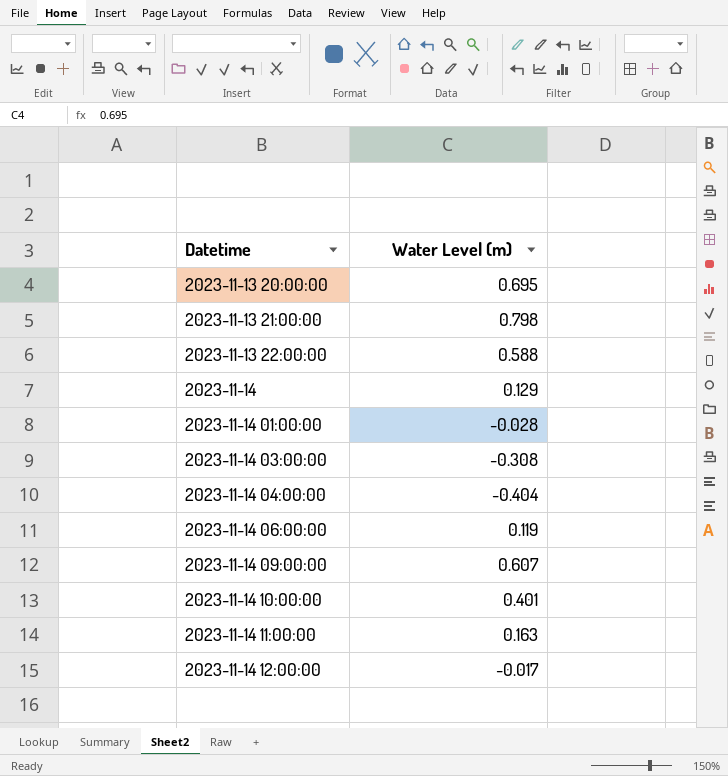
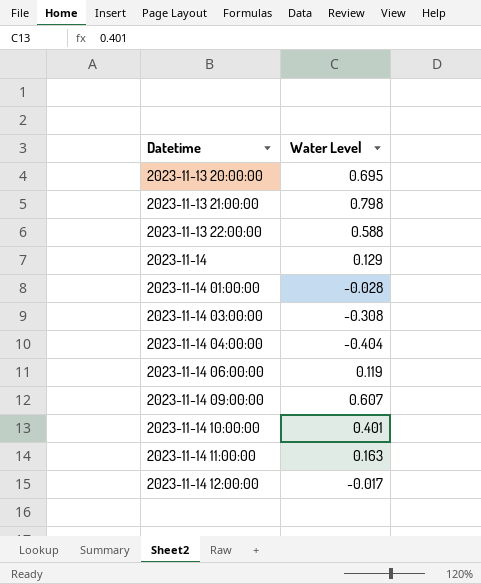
column name: Water Level (m) -> Water Level

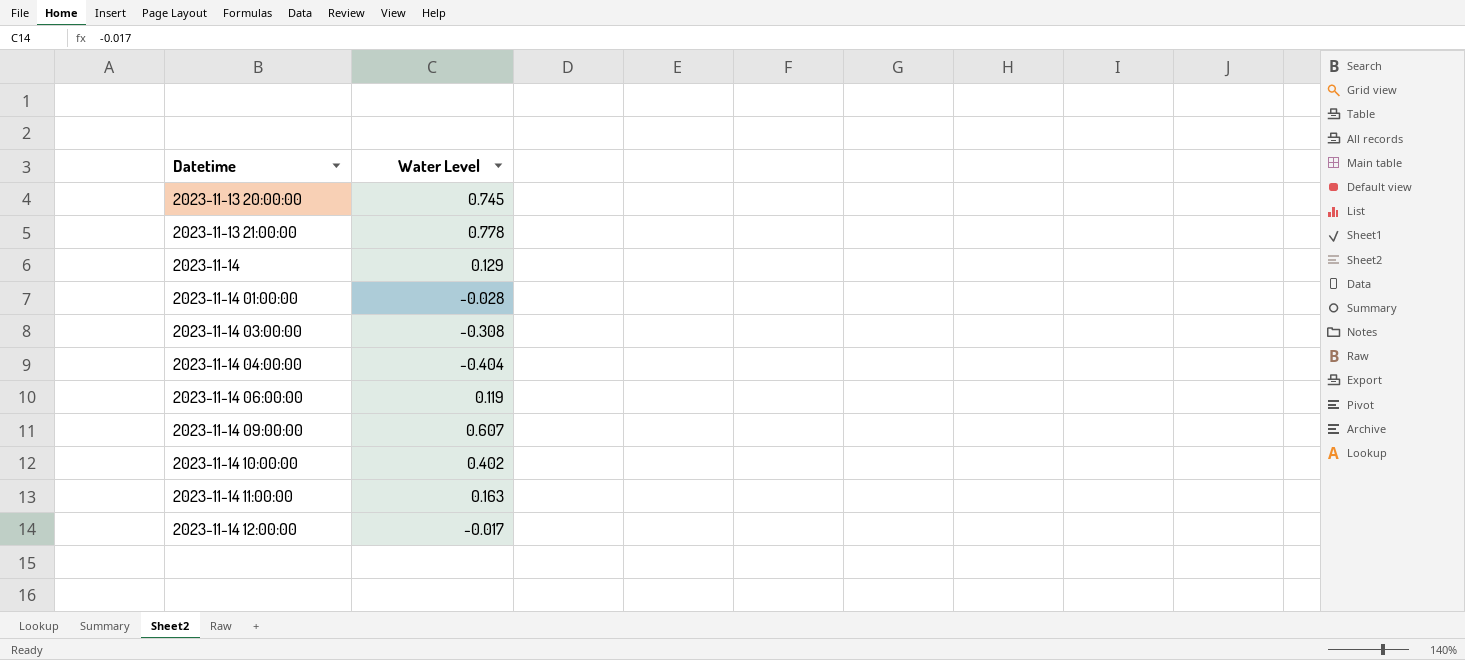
row 2023-11-13 22:00:00: 0.588 -> none
2023-11-13 20:00:00 | Water Level: 0.695 -> 0.745
2023-11-13 21:00:00 | Water Level: 0.798 -> 0.778
2023-11-14 10:00:00 | Water Level: 0.401 -> 0.402

